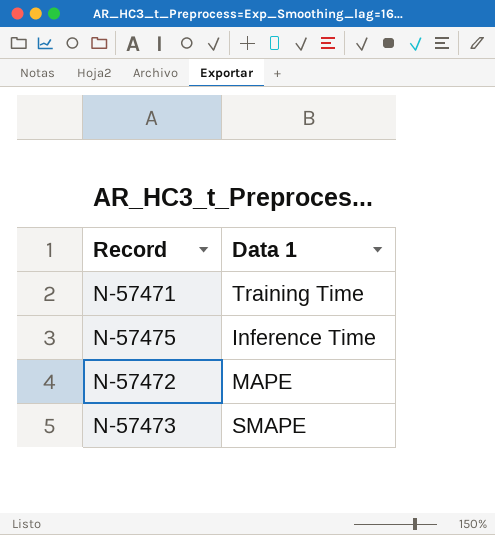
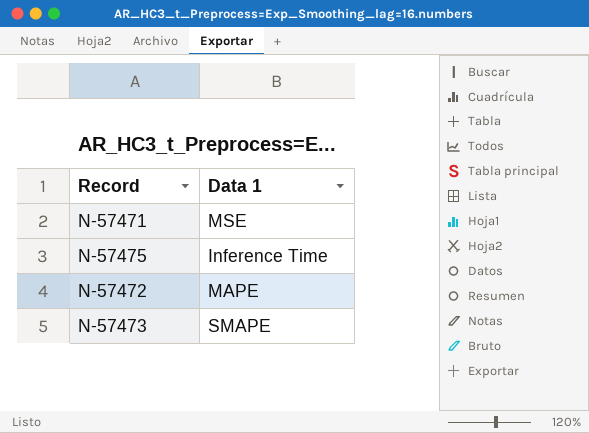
N-57471 | Data 1: Training Time -> MSE

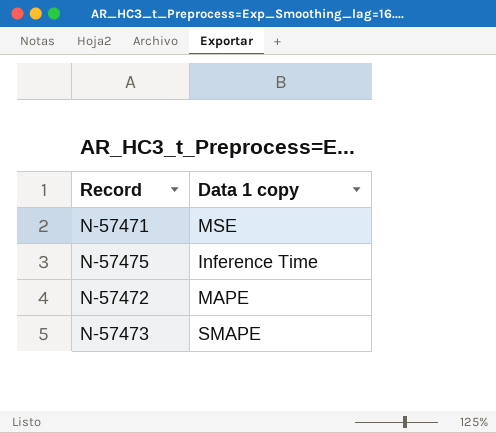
column name: Data 1 -> Data 1 copy

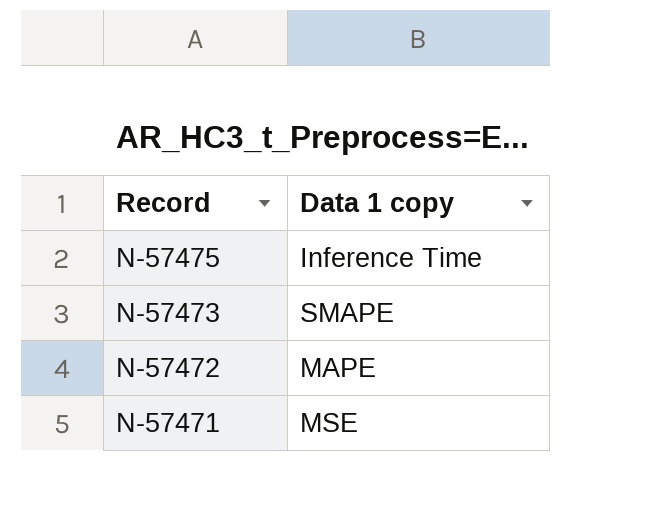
row order: none -> Record descending

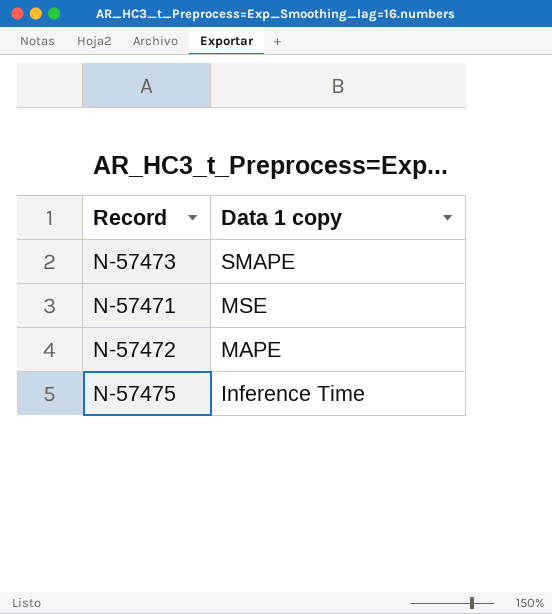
row order: Record descending -> Data 1 copy descending

